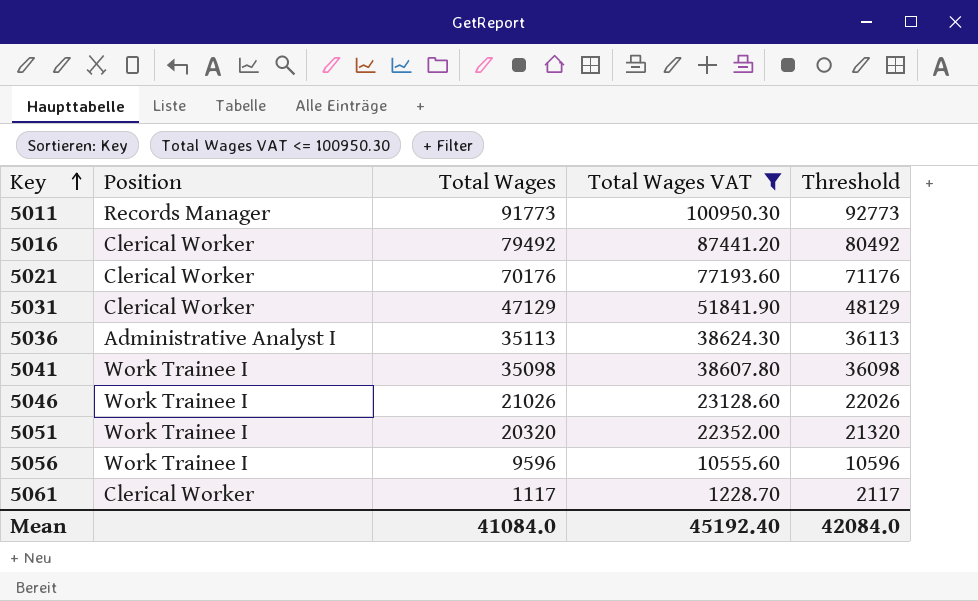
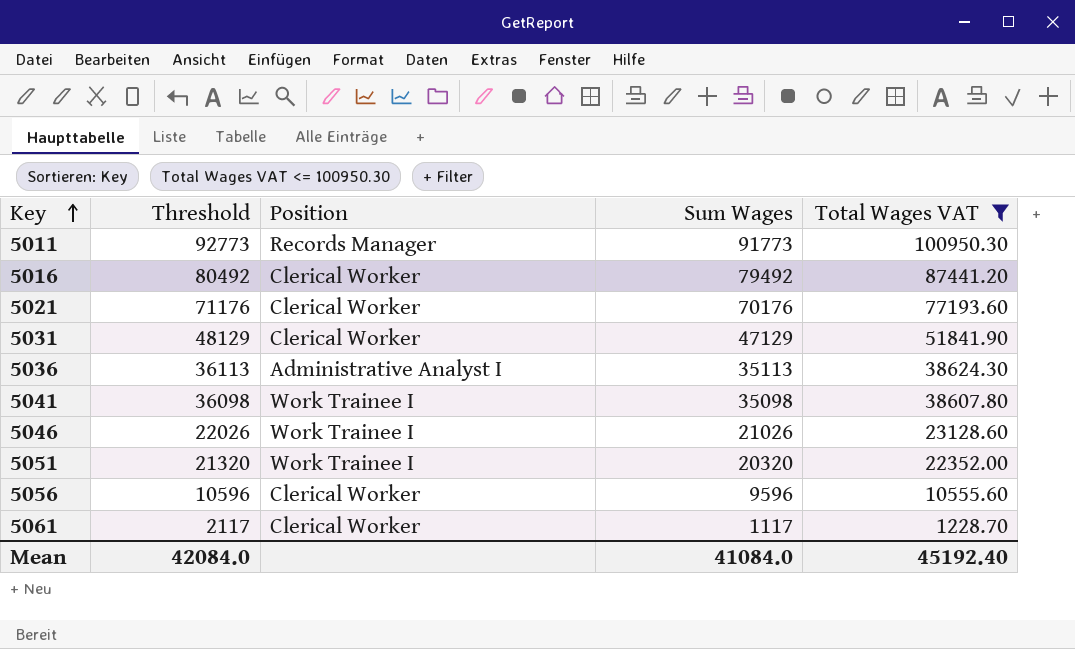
column Threshold | position: 5 -> 2
column name: Total Wages -> Sum Wages
5056 | Position: Work Trainee I -> Clerical Worker

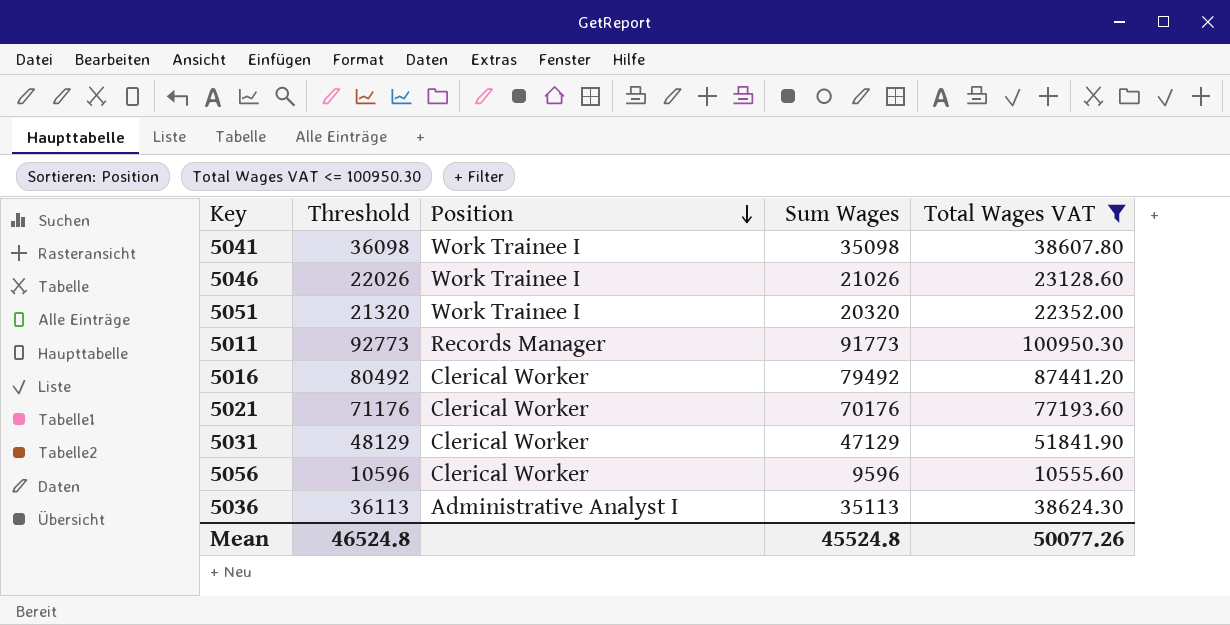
row order: Key ascending -> Position descending
row 5061: 2117 | Clerical Worker | 1117 | 1228.70 -> none
Mean | Threshold: 42084.0 -> 46524.8
Mean | Sum Wages: 41084.0 -> 45524.8
Mean | Total Wages VAT: 45192.40 -> 50077.26

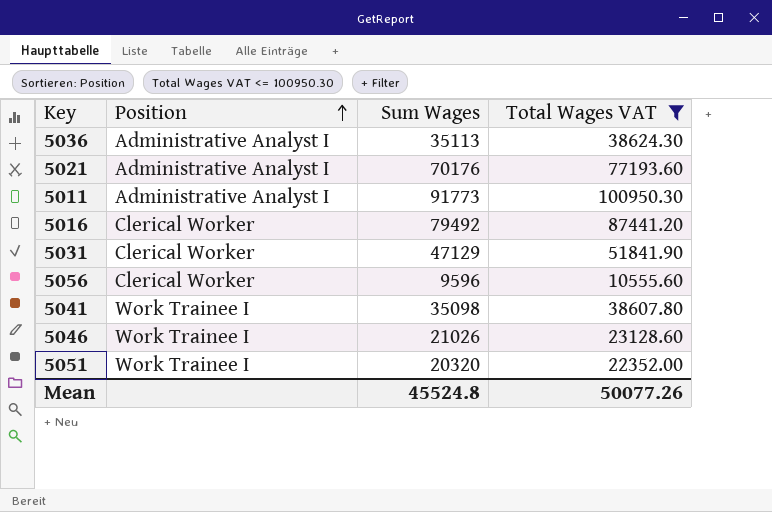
row order: Position descending -> Position ascending
column Threshold | formula: [Sum Wages] + 1000 -> none
5021 | Position: Clerical Worker -> Administrative Analyst I
5011 | Position: Records Manager -> Administrative Analyst I

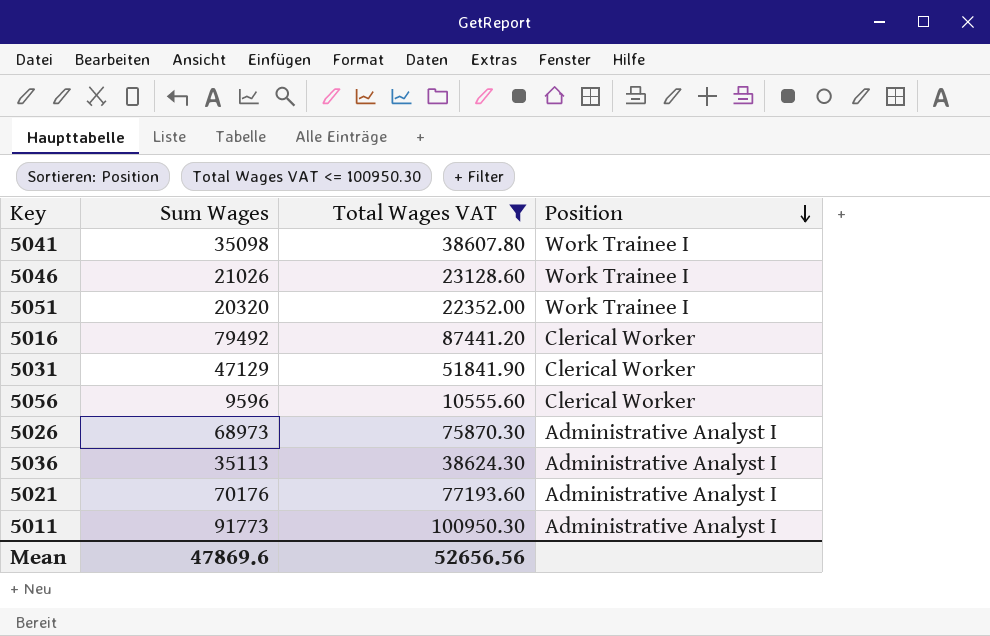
row order: Position ascending -> Position descending
column Position | position: 2 -> 4
row 5026: none -> 68973 | 75870.30 | Administrative Analyst I
Mean | Sum Wages: 45524.8 -> 47869.6
Mean | Total Wages VAT: 50077.26 -> 52656.56

